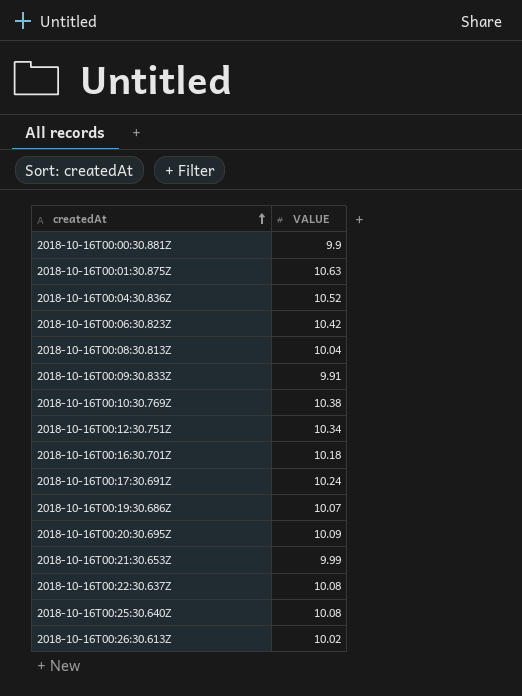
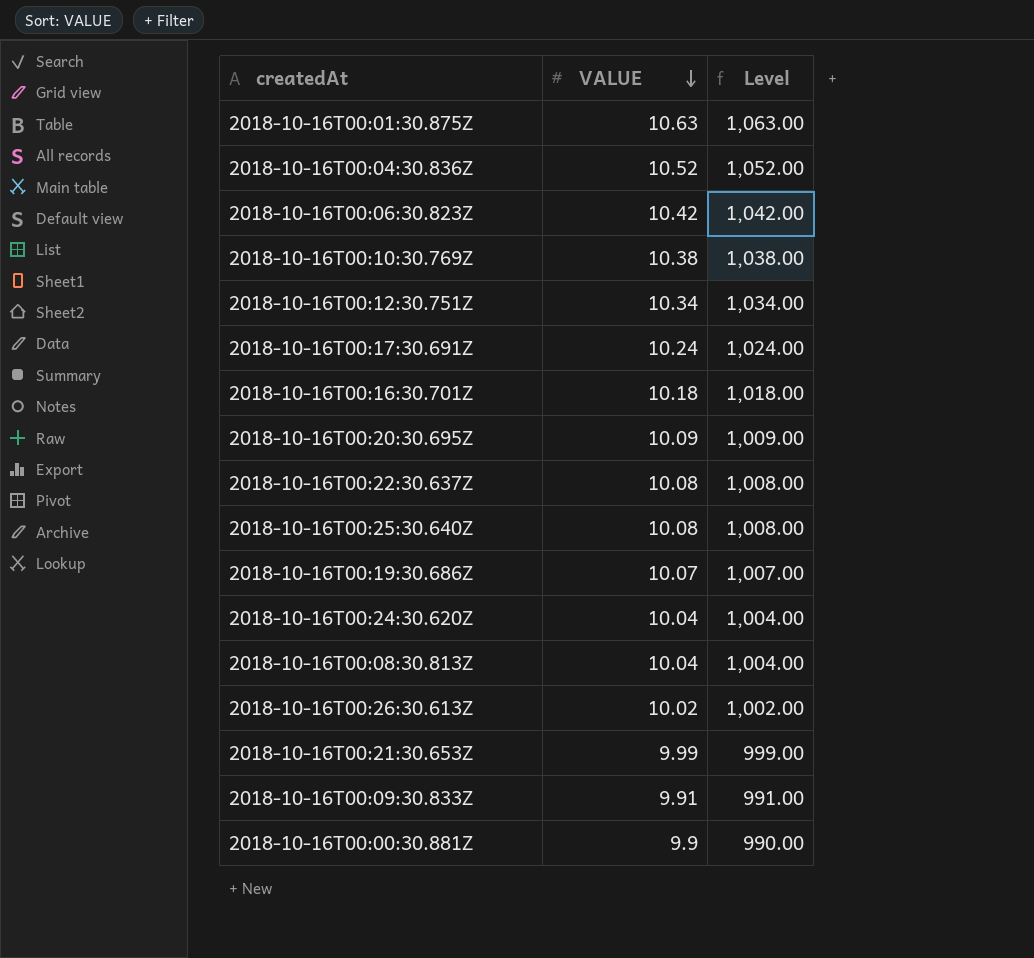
row order: createdAt ascending -> VALUE descending
column Level | formula: none -> [VALUE] * 100
row 2018-10-16T00:24:30.620Z: none -> 10.04 | 1,004.00

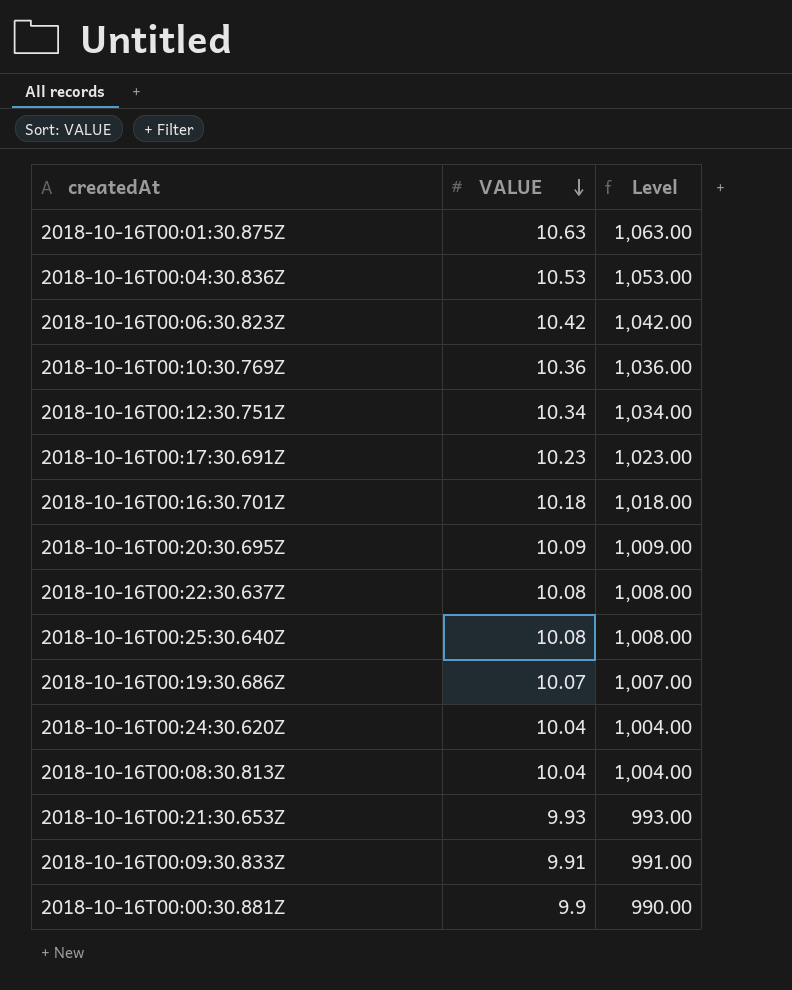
row 2018-10-16T00:26:30.613Z: 10.02 | 1,002.00 -> none
2018-10-16T00:04:30.836Z | VALUE: 10.52 -> 10.53
2018-10-16T00:04:30.836Z | Level: 1,052.00 -> 1,053.00
2018-10-16T00:10:30.769Z | VALUE: 10.38 -> 10.36
2018-10-16T00:10:30.769Z | Level: 1,038.00 -> 1,036.00
2018-10-16T00:17:30.691Z | VALUE: 10.24 -> 10.23
2018-10-16T00:17:30.691Z | Level: 1,024.00 -> 1,023.00
2018-10-16T00:21:30.653Z | VALUE: 9.99 -> 9.93
2018-10-16T00:21:30.653Z | Level: 999.00 -> 993.00

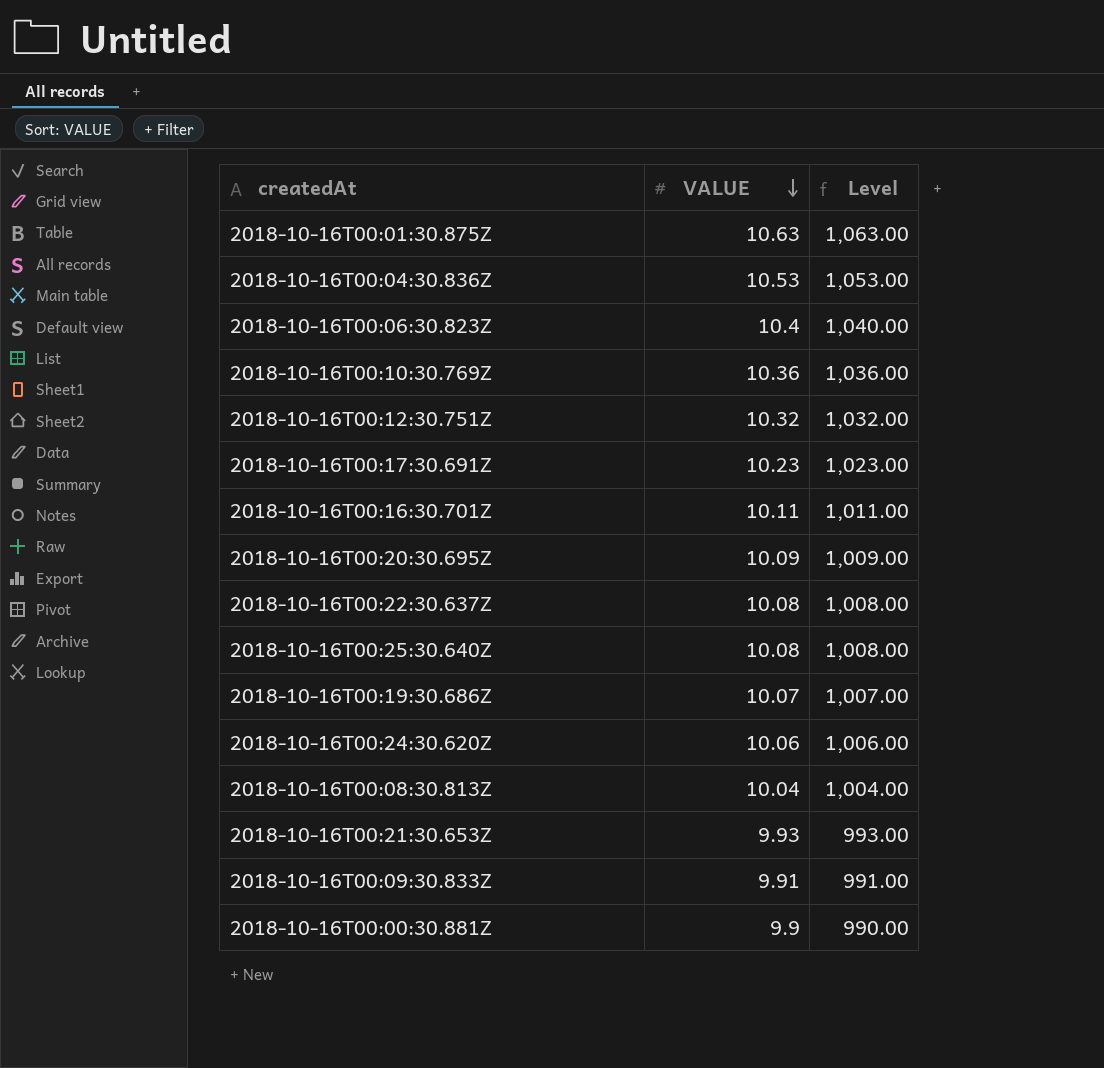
2018-10-16T00:06:30.823Z | VALUE: 10.42 -> 10.4
2018-10-16T00:06:30.823Z | Level: 1,042.00 -> 1,040.00
2018-10-16T00:12:30.751Z | VALUE: 10.34 -> 10.32
2018-10-16T00:12:30.751Z | Level: 1,034.00 -> 1,032.00
2018-10-16T00:16:30.701Z | VALUE: 10.18 -> 10.11
2018-10-16T00:16:30.701Z | Level: 1,018.00 -> 1,011.00
2018-10-16T00:24:30.620Z | VALUE: 10.04 -> 10.06
2018-10-16T00:24:30.620Z | Level: 1,004.00 -> 1,006.00

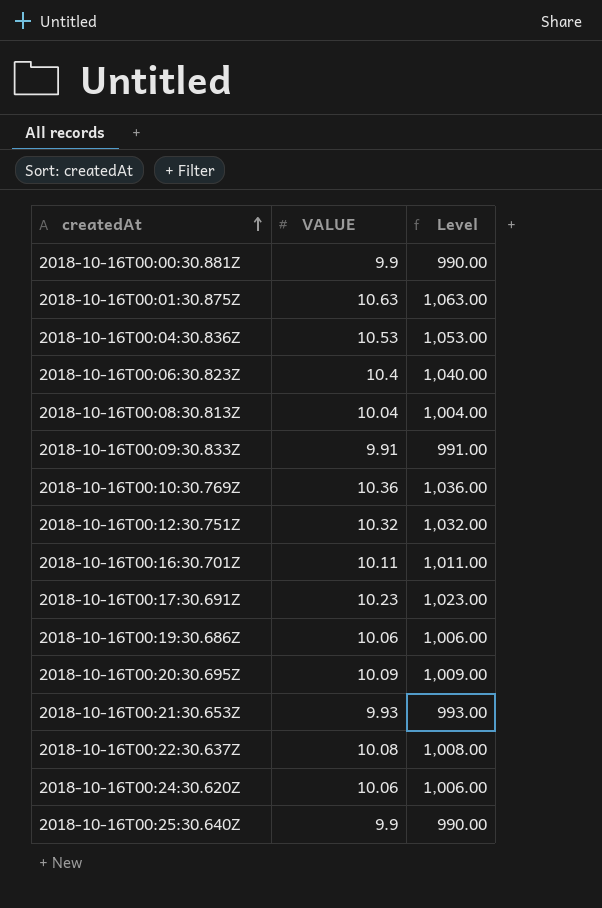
row order: VALUE descending -> createdAt ascending
2018-10-16T00:19:30.686Z | VALUE: 10.07 -> 10.06
2018-10-16T00:19:30.686Z | Level: 1,007.00 -> 1,006.00
2018-10-16T00:25:30.640Z | VALUE: 10.08 -> 9.9
2018-10-16T00:25:30.640Z | Level: 1,008.00 -> 990.00

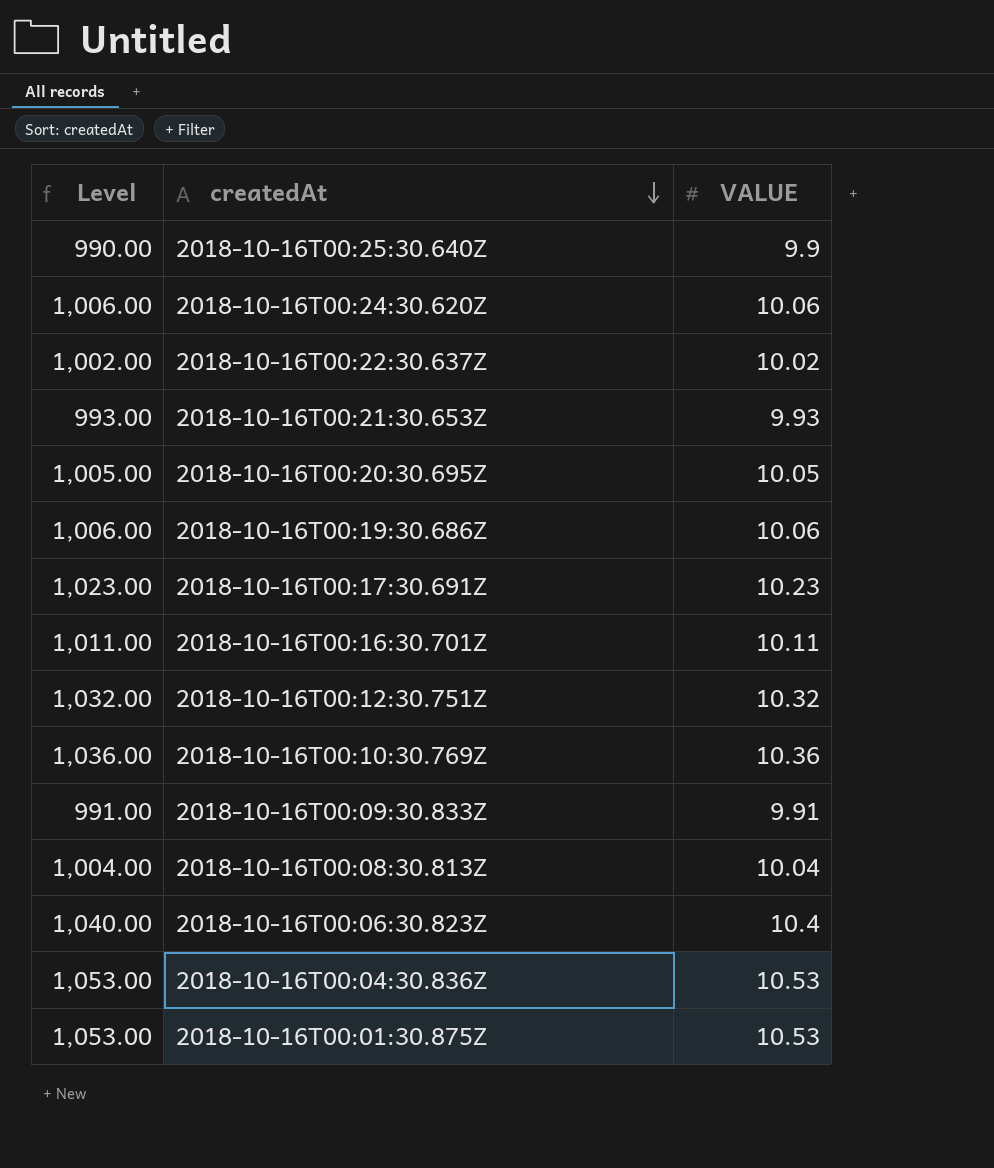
row order: createdAt ascending -> createdAt descending
column Level | position: 3 -> 1
row 2018-10-16T00:00:30.881Z: 9.9 | 990.00 -> none
2018-10-16T00:22:30.637Z | Level: 1,008.00 -> 1,002.00
2018-10-16T00:22:30.637Z | VALUE: 10.08 -> 10.02
2018-10-16T00:20:30.695Z | Level: 1,009.00 -> 1,005.00
2018-10-16T00:20:30.695Z | VALUE: 10.09 -> 10.05
2018-10-16T00:01:30.875Z | Level: 1,063.00 -> 1,053.00
2018-10-16T00:01:30.875Z | VALUE: 10.63 -> 10.53

